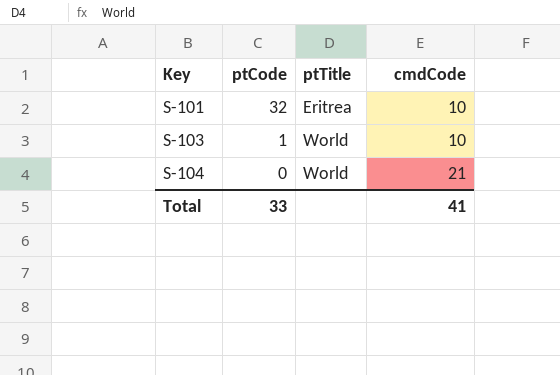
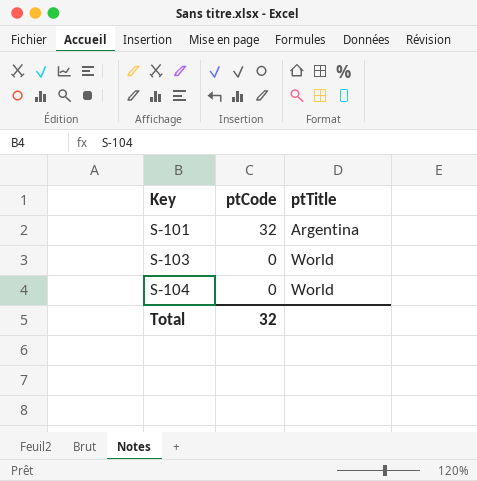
column cmdCode | position: 4 -> none
S-101 | ptTitle: Eritrea -> Argentina
S-103 | ptCode: 1 -> 0
Total | ptCode: 33 -> 32

